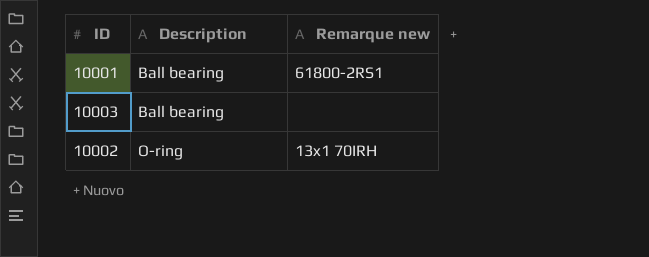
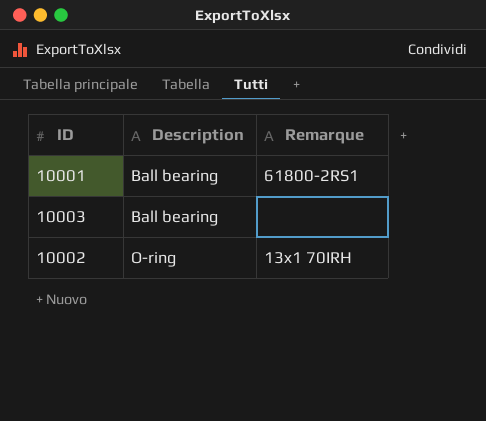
column name: Remarque new -> Remarque

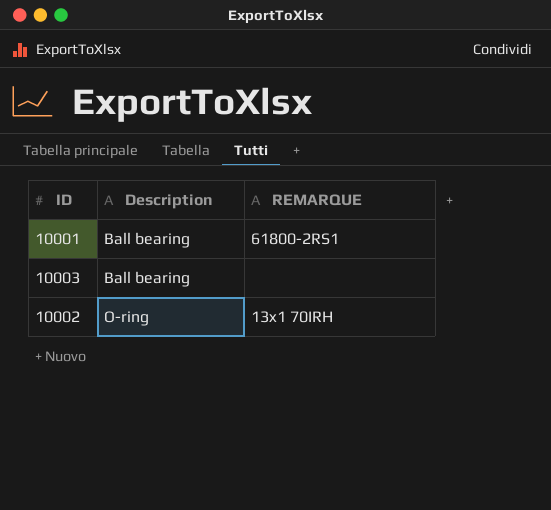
column name: Remarque -> REMARQUE

